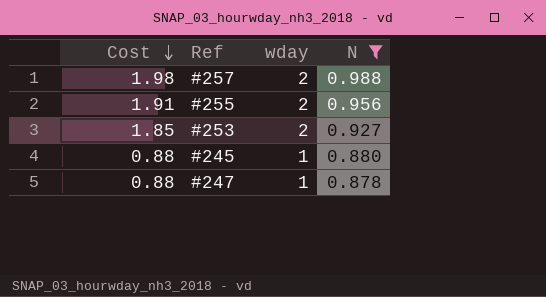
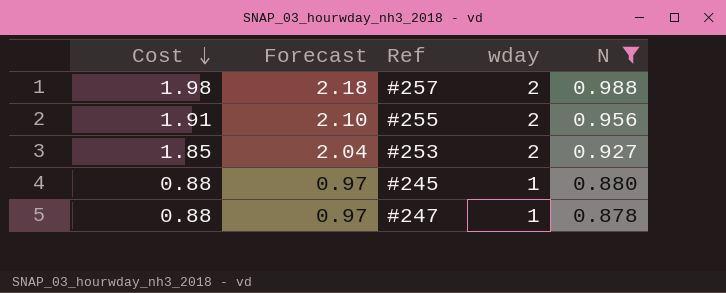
column Forecast | formula: none -> [Cost] * 1.1

